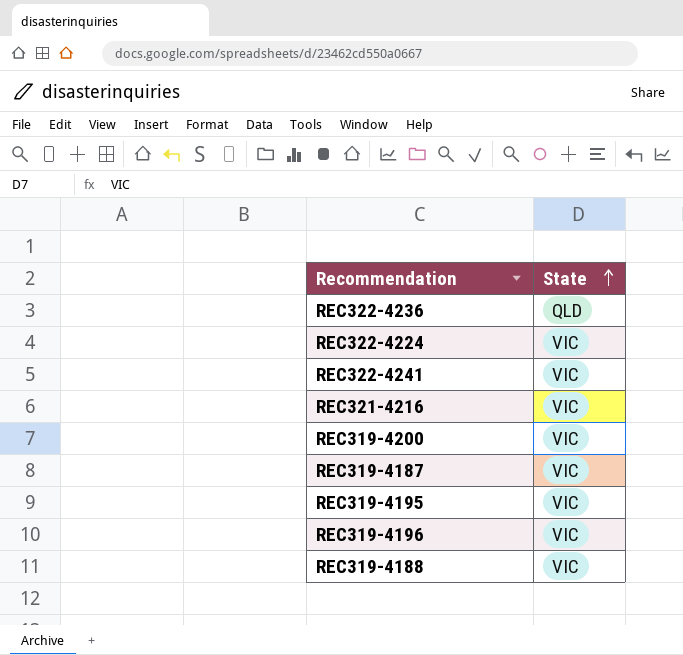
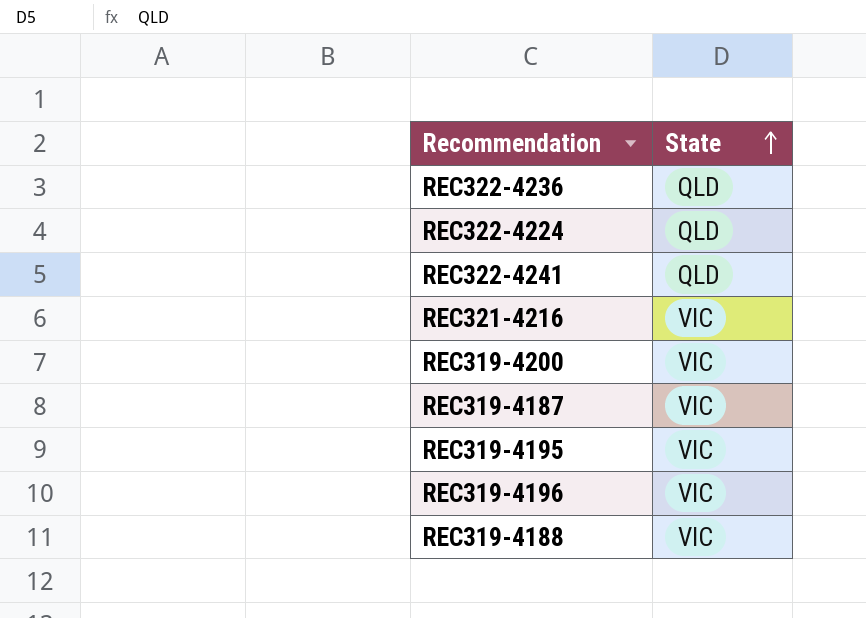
REC322-4224 | State: VIC -> QLD
REC322-4241 | State: VIC -> QLD

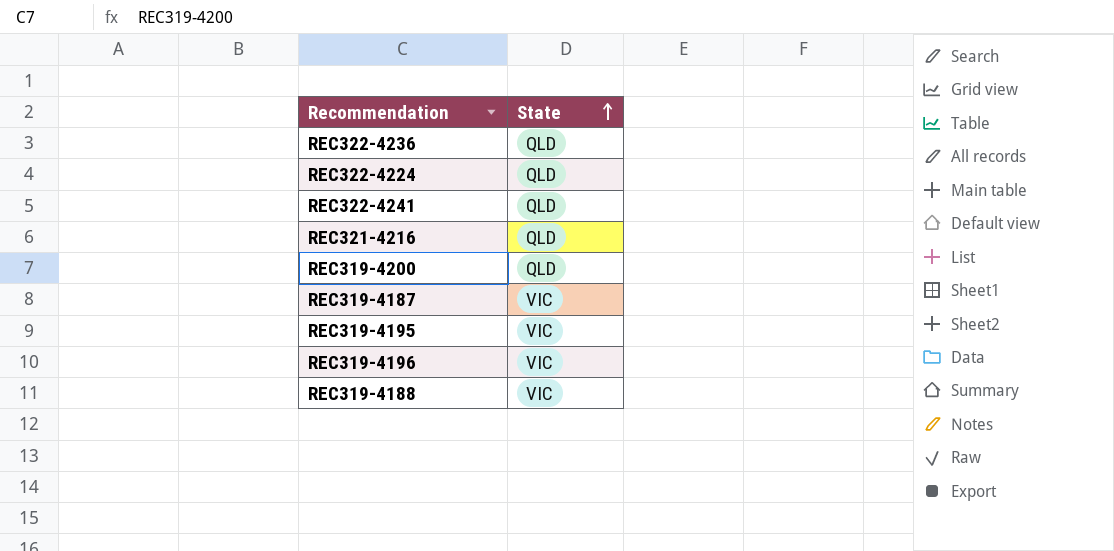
REC321-4216 | State: VIC -> QLD
REC319-4200 | State: VIC -> QLD

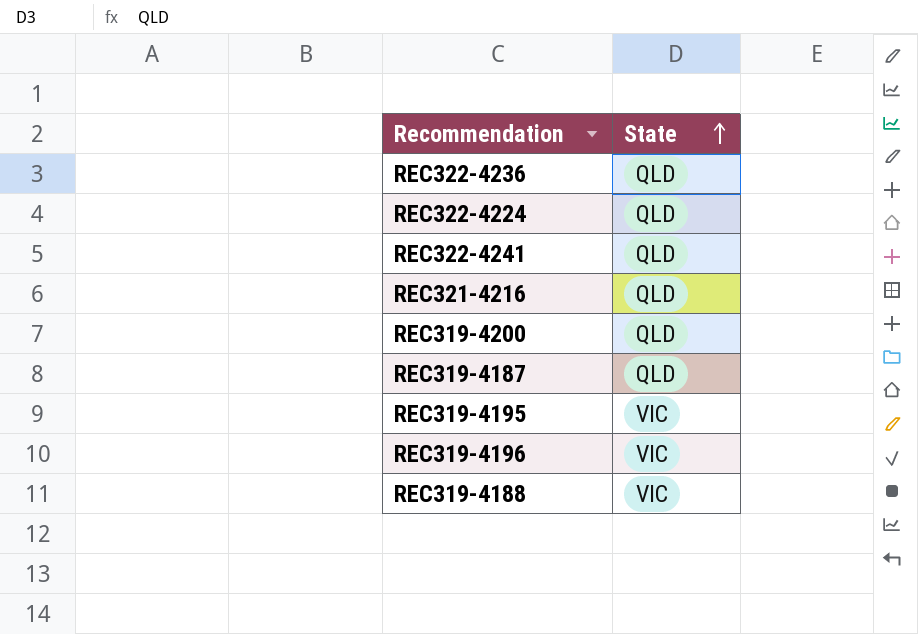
REC319-4187 | State: VIC -> QLD

